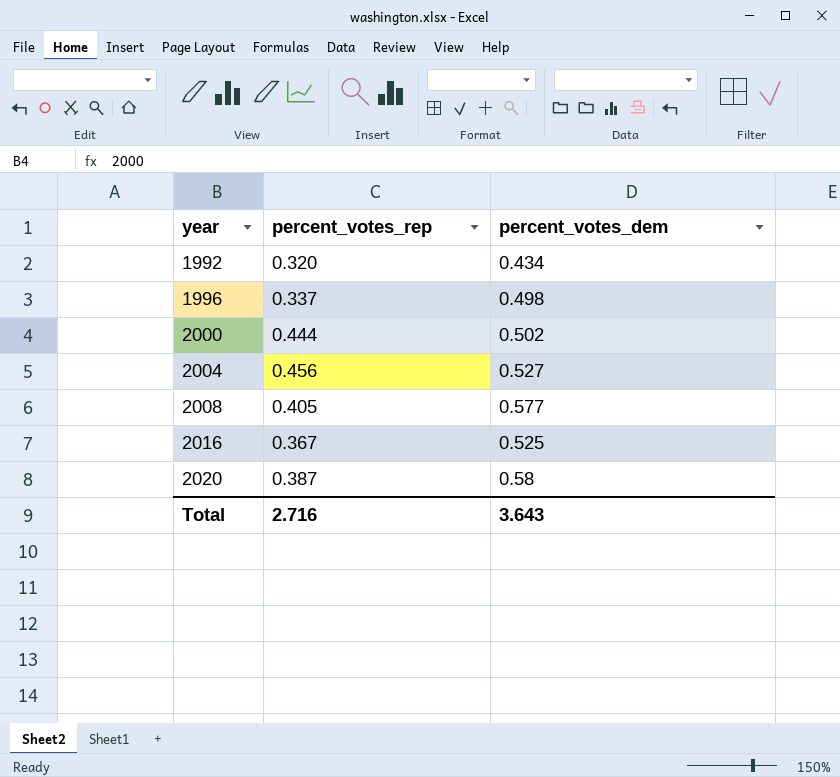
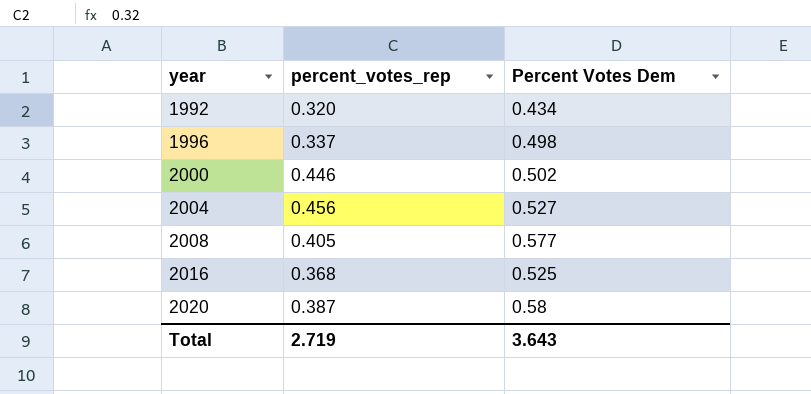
column name: percent_votes_dem -> Percent Votes Dem
2000 | percent_votes_rep: 0.444 -> 0.446
2016 | percent_votes_rep: 0.367 -> 0.368
Total | percent_votes_rep: 2.716 -> 2.719

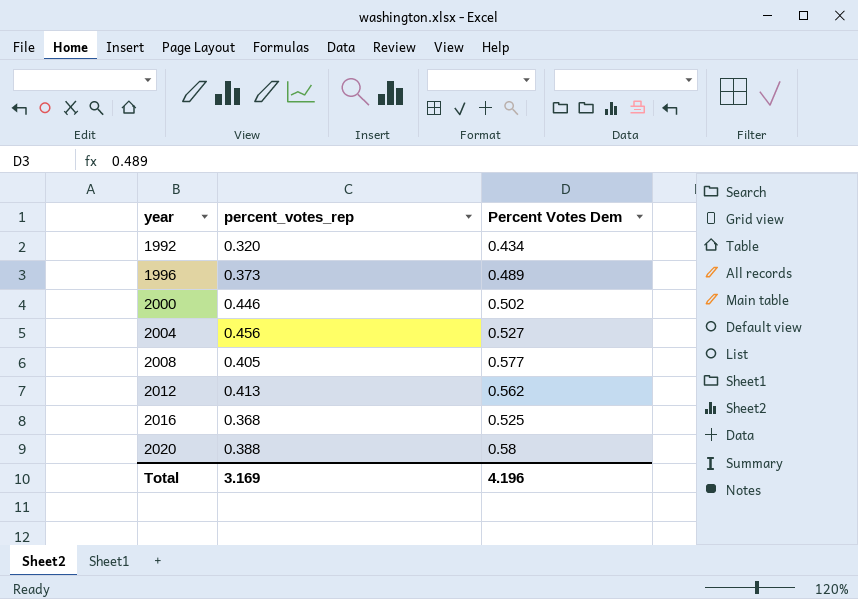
1996 | percent_votes_rep: 0.337 -> 0.373
1996 | Percent Votes Dem: 0.498 -> 0.489
row 2012: none -> 0.413 | 0.562
2020 | percent_votes_rep: 0.387 -> 0.388
Total | percent_votes_rep: 2.719 -> 3.169
Total | Percent Votes Dem: 3.643 -> 4.196

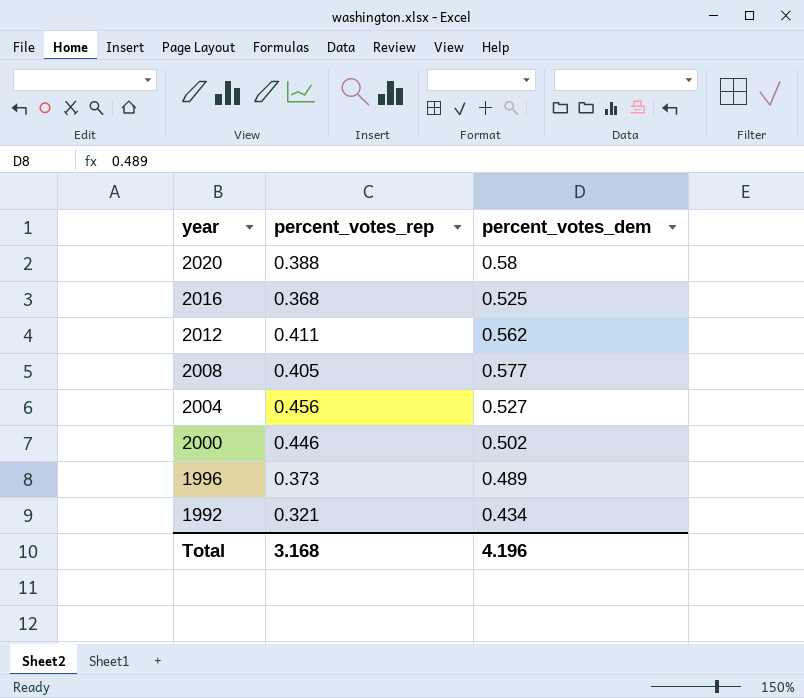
row order: year ascending -> year descending
column name: Percent Votes Dem -> percent_votes_dem
2012 | percent_votes_rep: 0.413 -> 0.411
1992 | percent_votes_rep: 0.320 -> 0.321
Total | percent_votes_rep: 3.169 -> 3.168

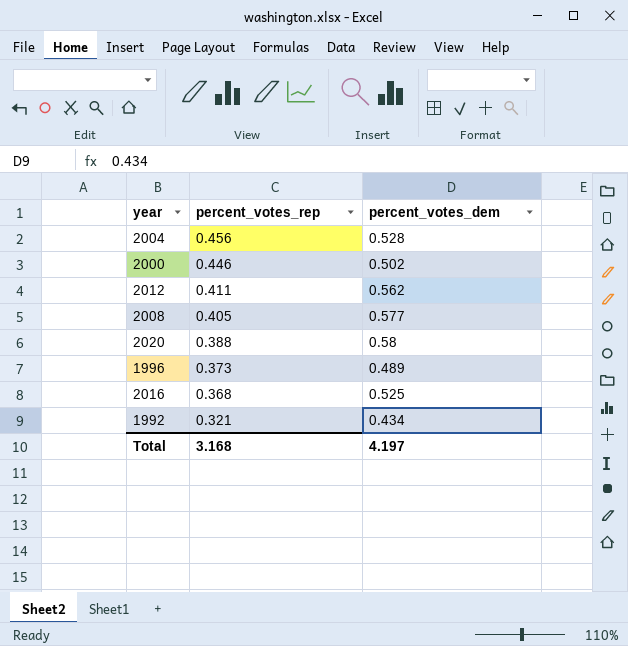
row order: year descending -> percent_votes_rep descending
2004 | percent_votes_dem: 0.527 -> 0.528
Total | percent_votes_dem: 4.196 -> 4.197

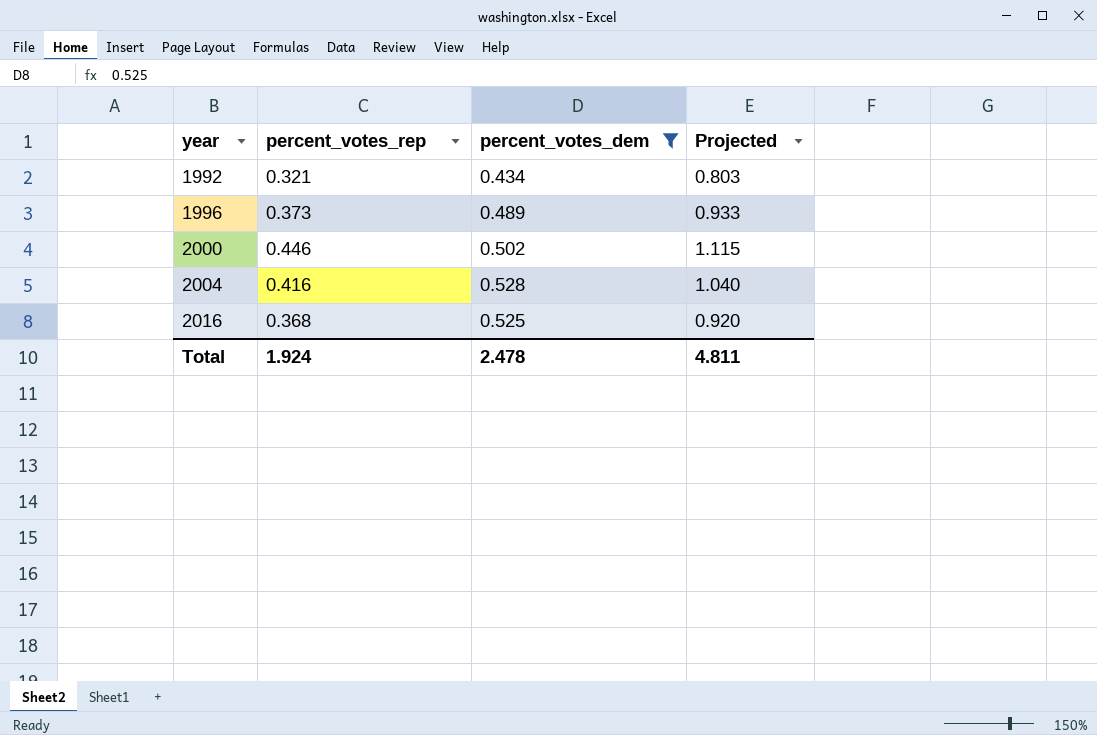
filter: none -> percent_votes_dem <= 0.528
row order: percent_votes_rep descending -> year ascending
column Projected | formula: none -> [percent_votes_rep] * 2.5
2004 | percent_votes_rep: 0.456 -> 0.416
Total | percent_votes_rep: 3.168 -> 1.924
Total | percent_votes_dem: 4.197 -> 2.478

